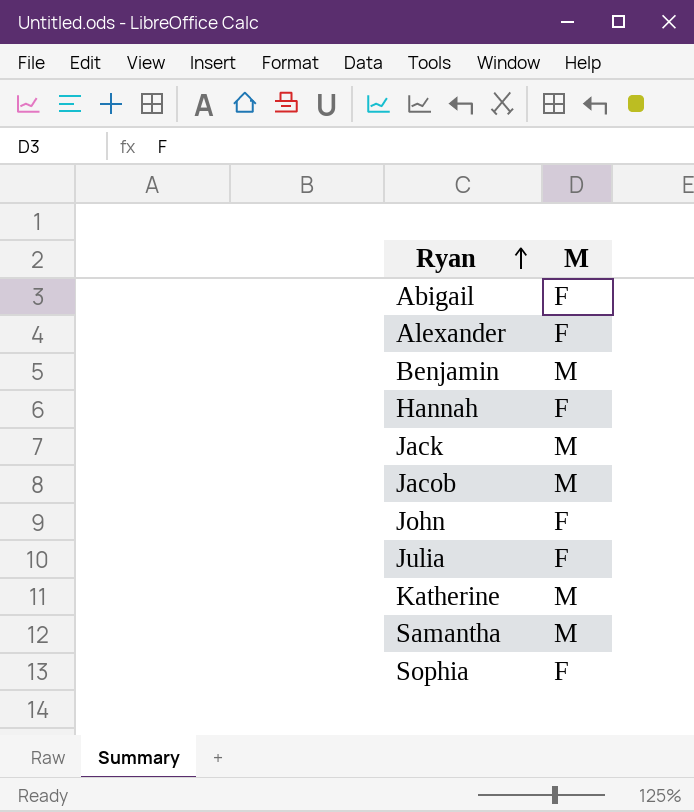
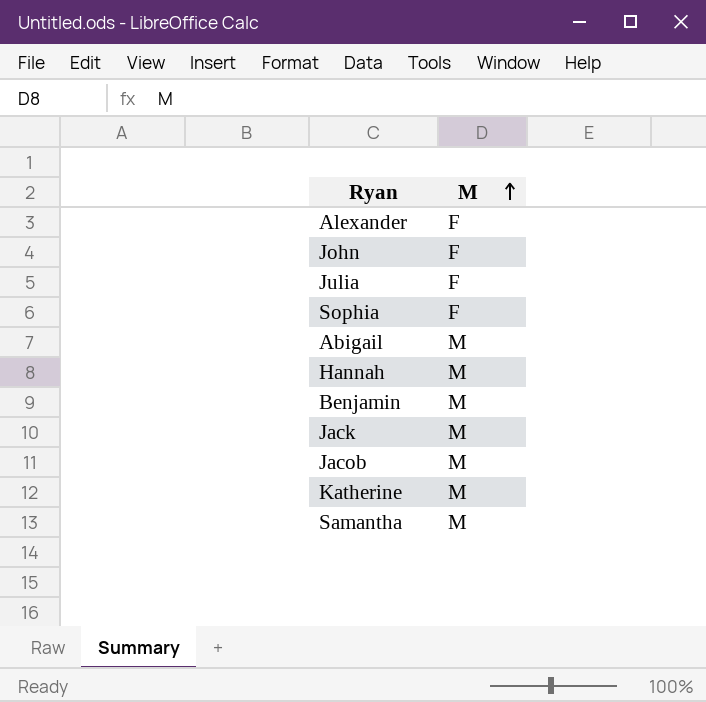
row order: Ryan ascending -> M ascending
Abigail | M: F -> M
Hannah | M: F -> M

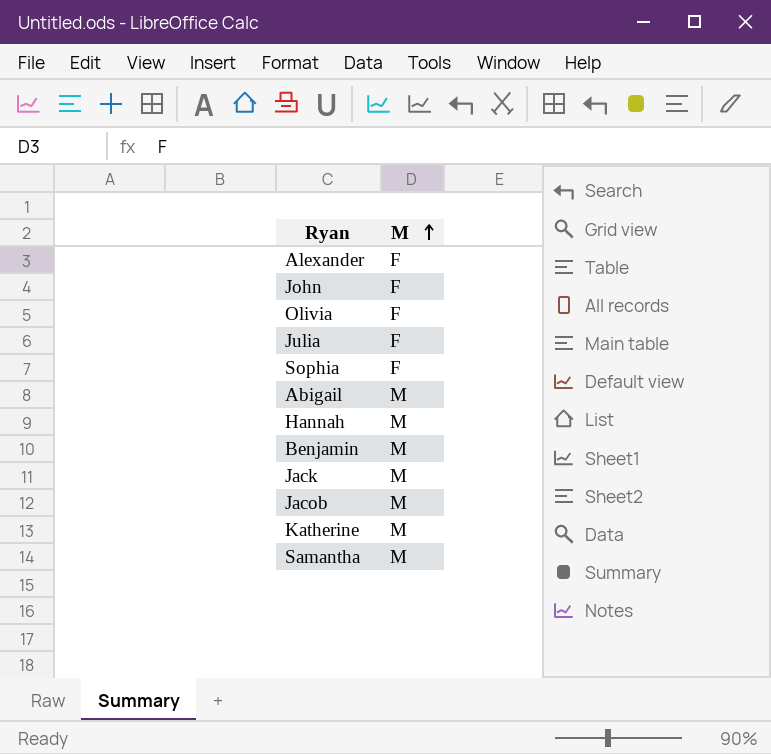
row Olivia: none -> F

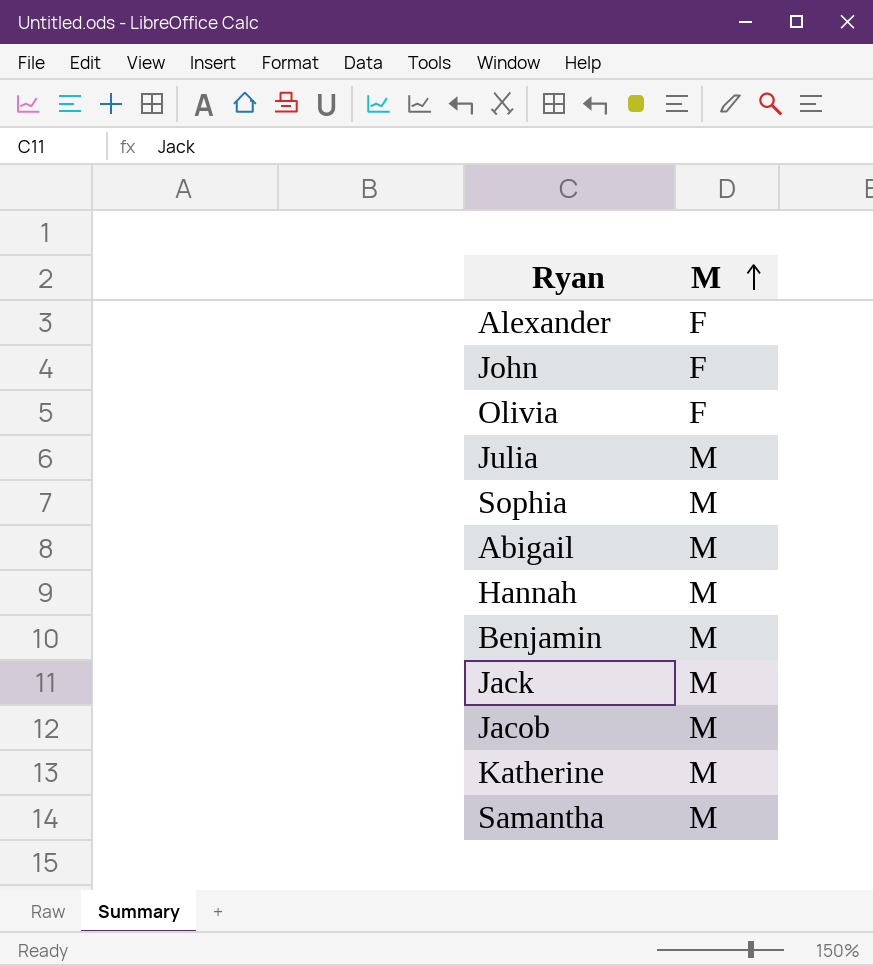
Julia | M: F -> M
Sophia | M: F -> M

